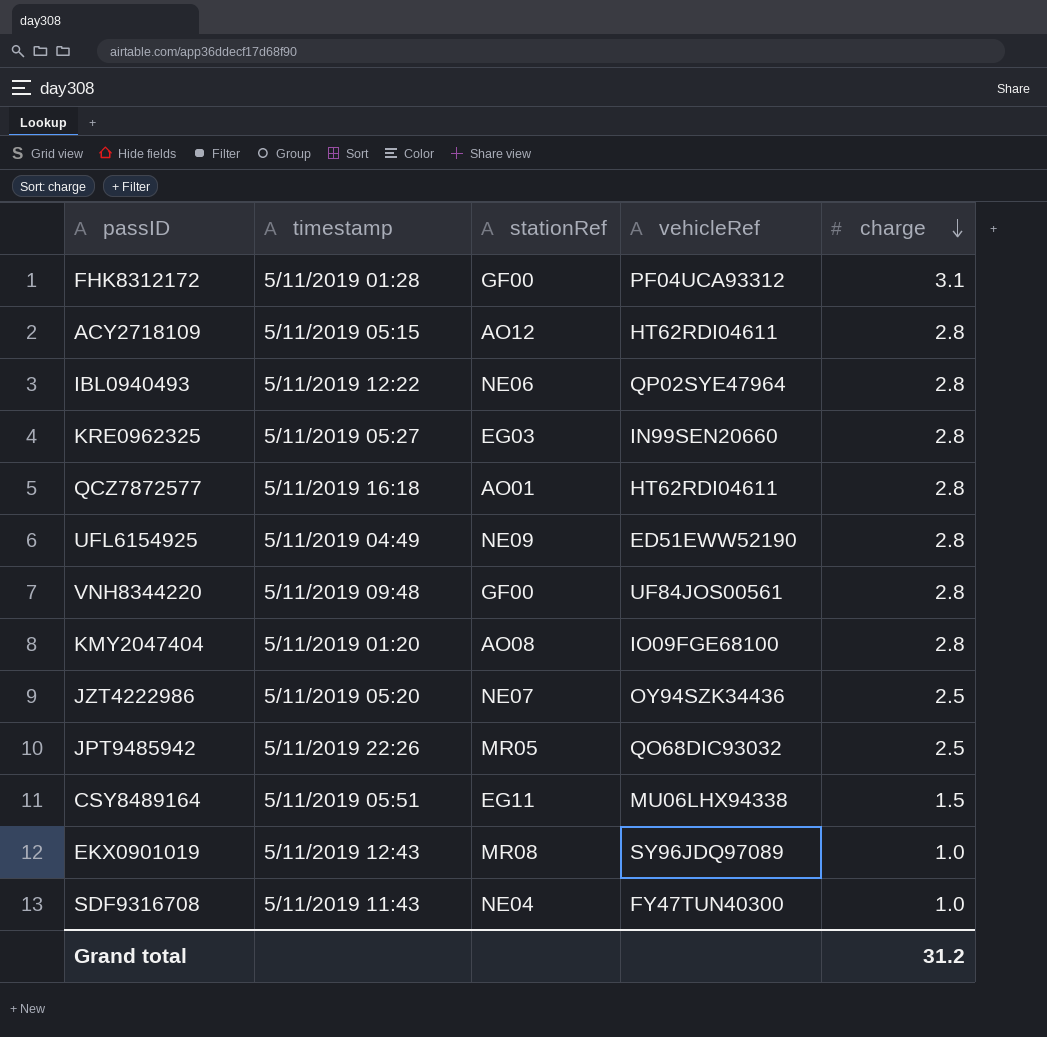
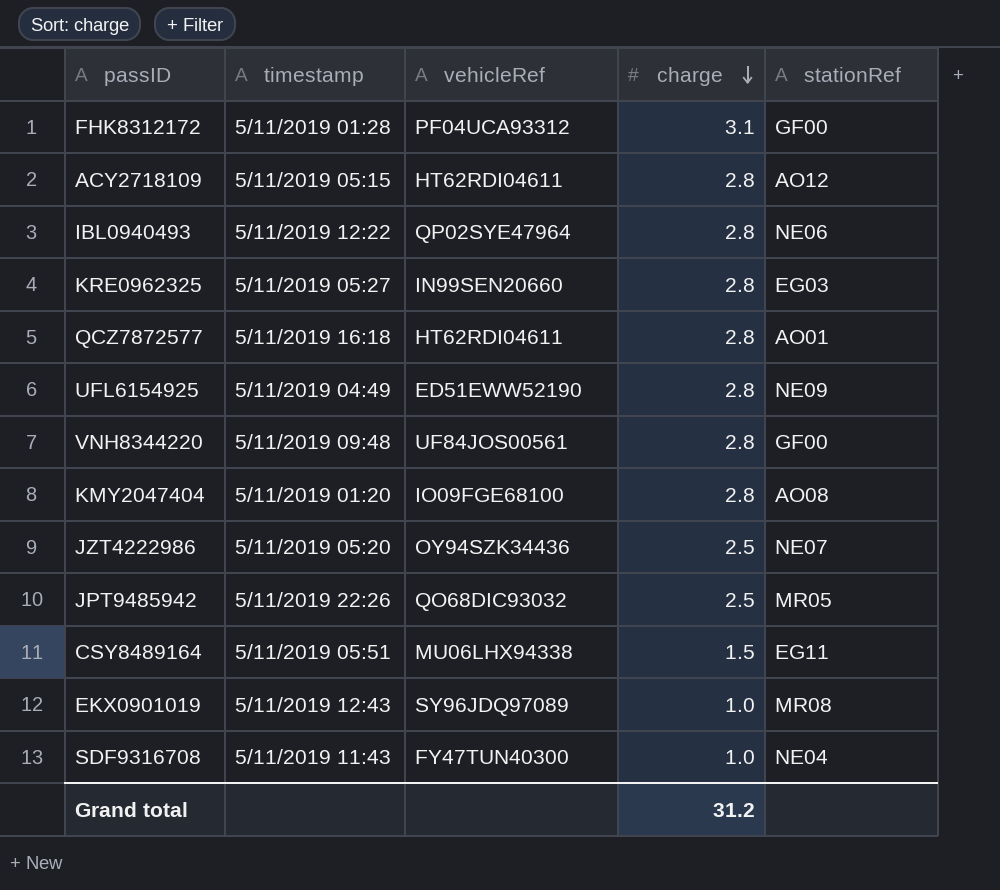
column stationRef | position: 3 -> 5

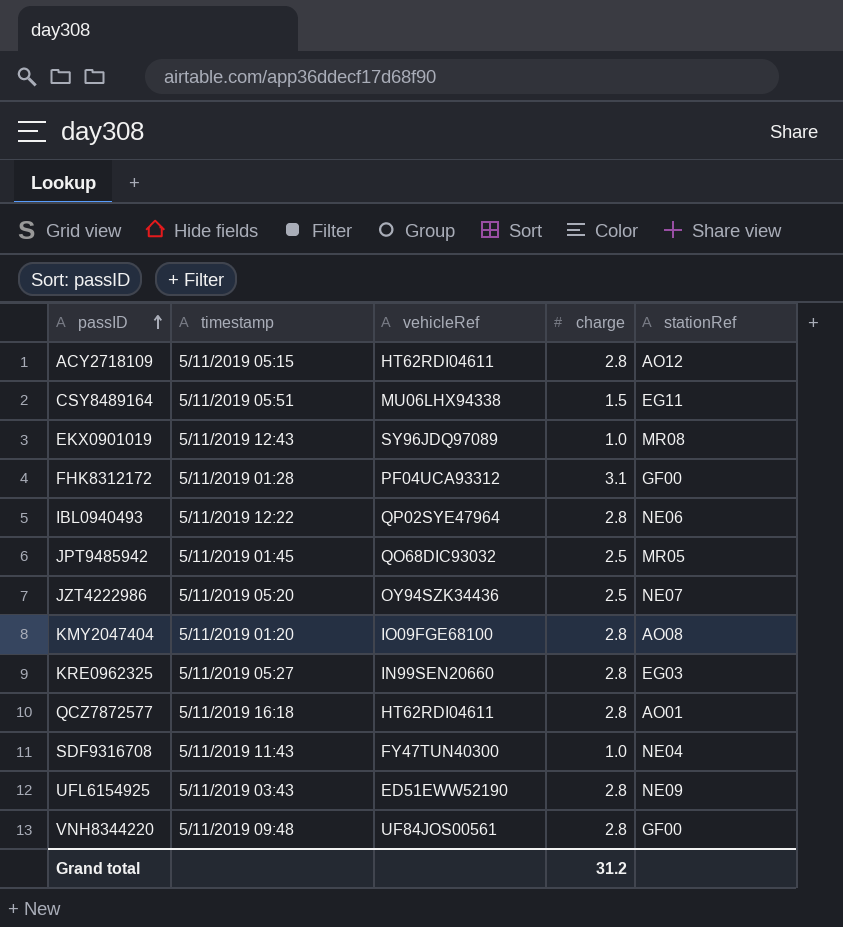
row order: charge descending -> passID ascending
JPT9485942 | timestamp: 5/11/2019 22:26 -> 5/11/2019 01:45
UFL6154925 | timestamp: 5/11/2019 04:49 -> 5/11/2019 03:43

